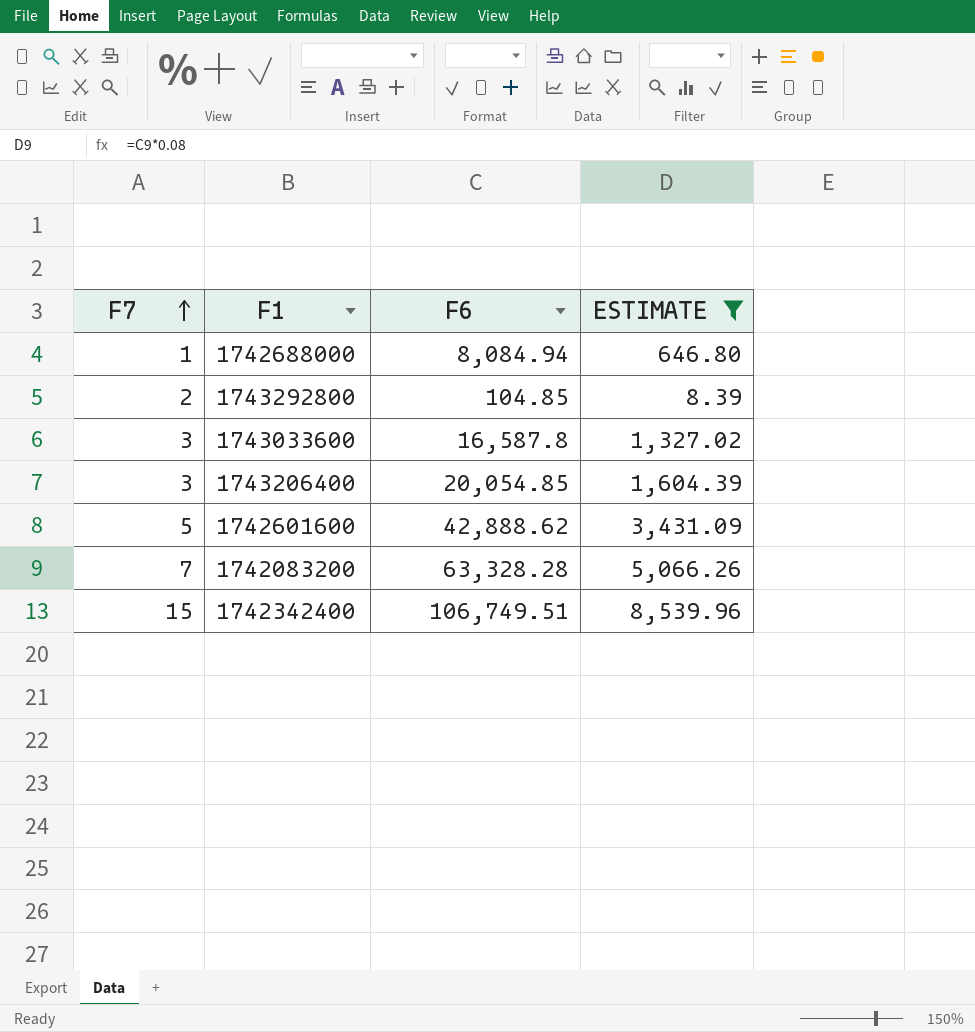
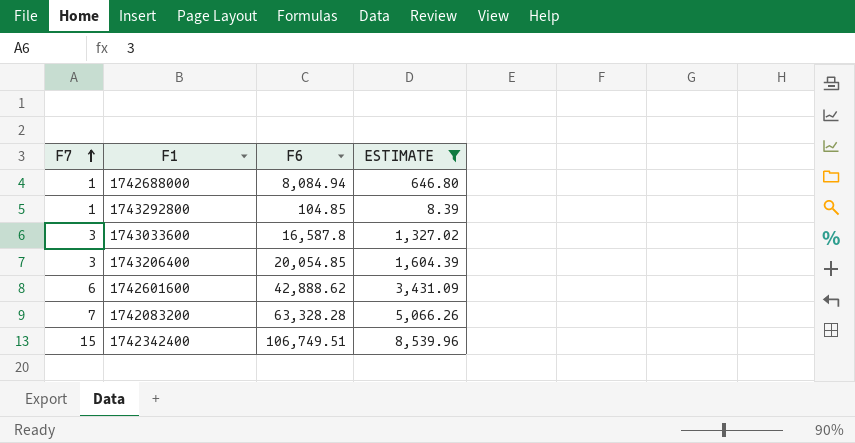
1743292800 | F7: 2 -> 1
1742601600 | F7: 5 -> 6

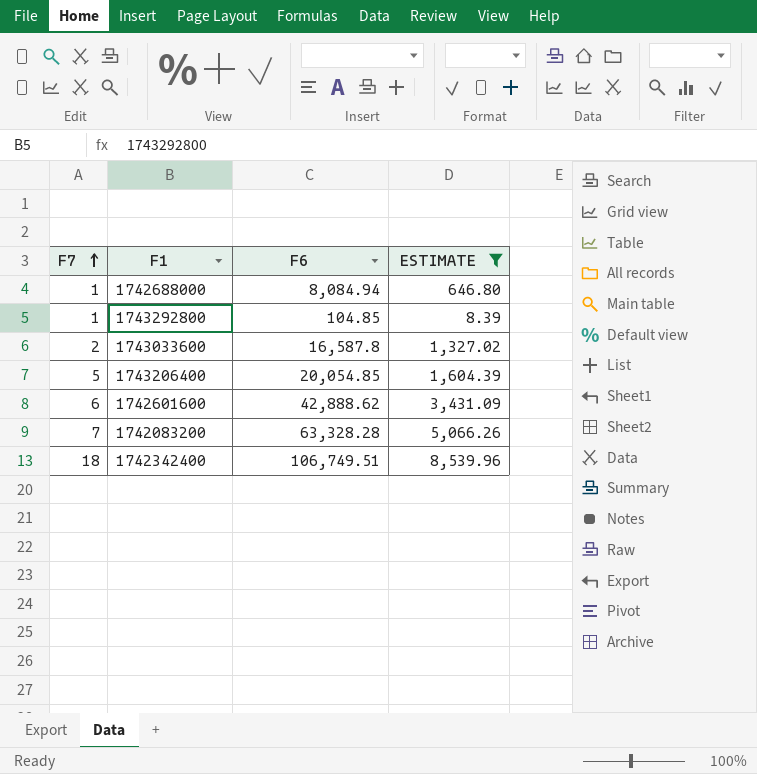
1743033600 | F7: 3 -> 2
1743206400 | F7: 3 -> 5
1742342400 | F7: 15 -> 18

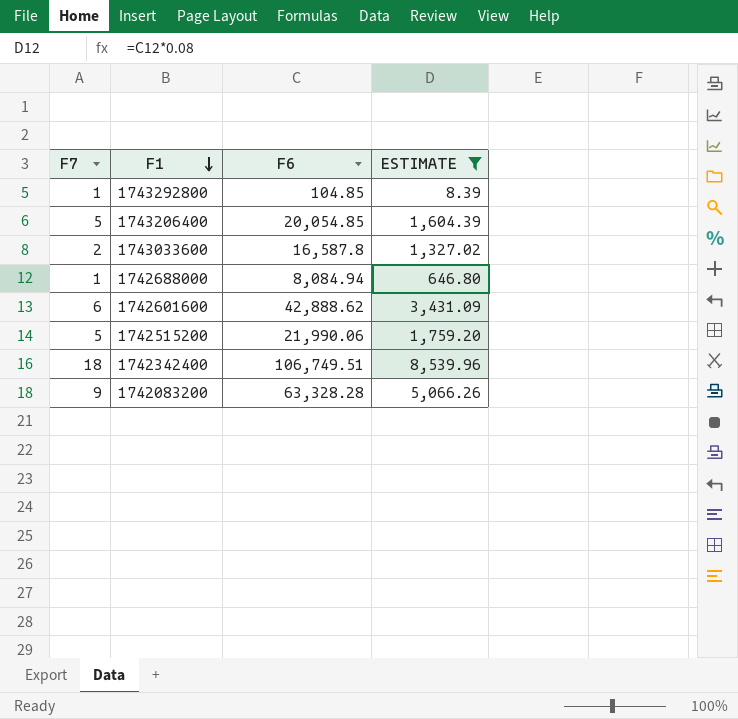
row order: F7 ascending -> F1 descending
row 1742515200: none -> 5 | 21,990.06 | 1,759.20
1742083200 | F7: 7 -> 9

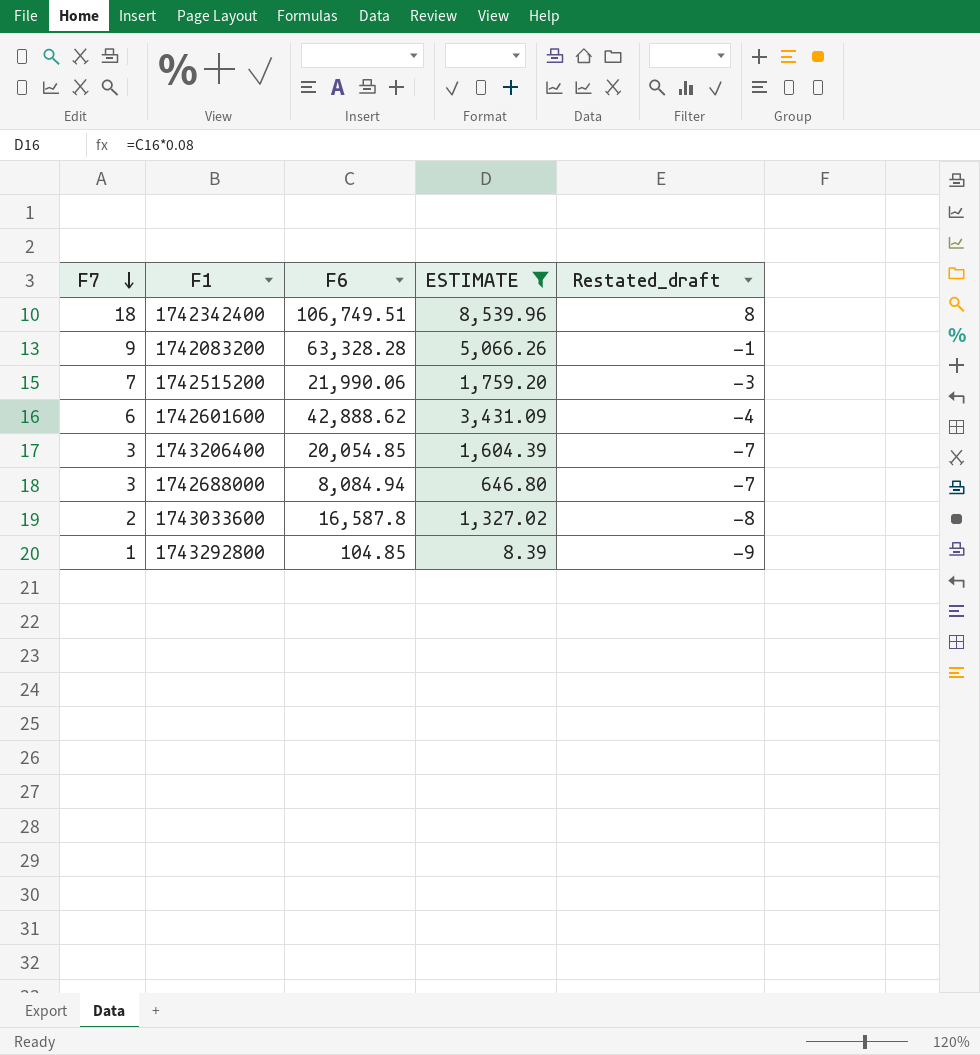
row order: F1 descending -> F7 descending
column Restated_draft | formula: none -> [F7] - 10
1742515200 | F7: 5 -> 7
1743206400 | F7: 5 -> 3
1742688000 | F7: 1 -> 3

